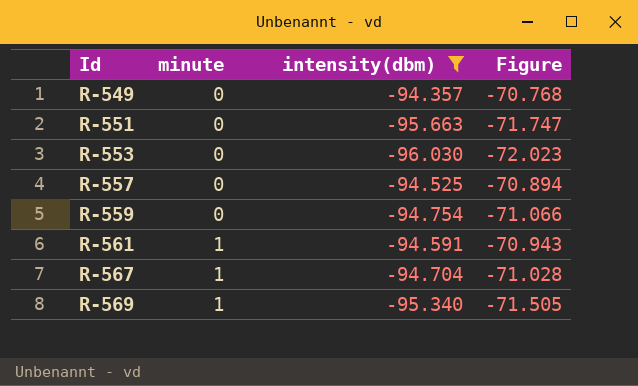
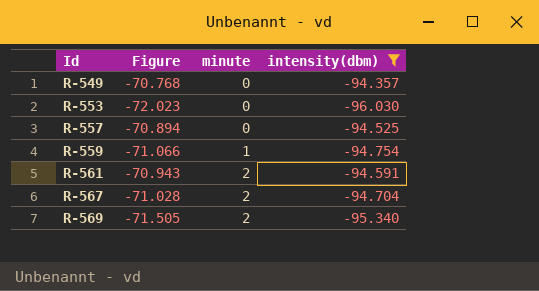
column Figure | position: 4 -> 2
row R-551: 0 | -95.663 | -71.747 -> none
R-559 | minute: 0 -> 1
R-561 | minute: 1 -> 2
R-567 | minute: 1 -> 2
R-569 | minute: 1 -> 2

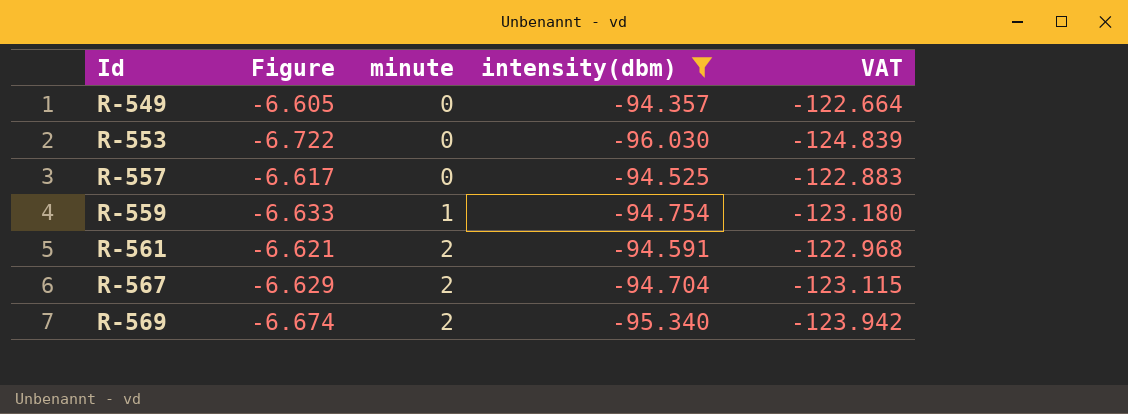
column Figure | formula: [intensity(dbm)] * 0.75 -> [intensity(dbm)] * 0.07
column VAT | formula: none -> [intensity(dbm)] * 1.3

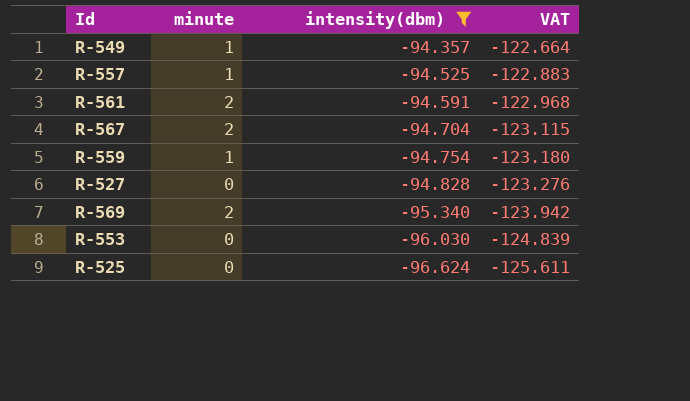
row order: Id ascending -> intensity(dbm) descending
column Figure | formula: [intensity(dbm)] * 0.07 -> none
R-549 | minute: 0 -> 1
R-557 | minute: 0 -> 1
row R-527: none -> 0 | -94.828 | -123.276
row R-525: none -> 0 | -96.624 | -125.611

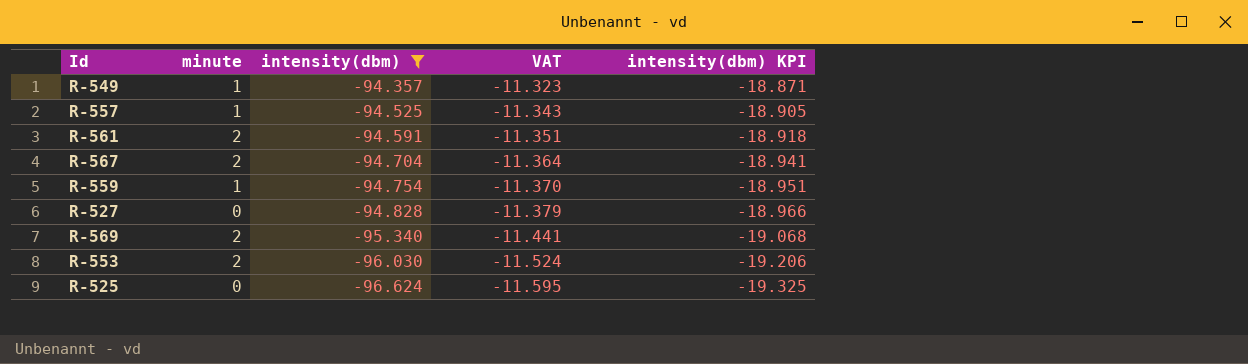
column VAT | formula: [intensity(dbm)] * 1.3 -> [intensity(dbm)] * 0.12
column intensity(dbm) KPI | formula: none -> [intensity(dbm)] * 0.2
R-553 | minute: 0 -> 2

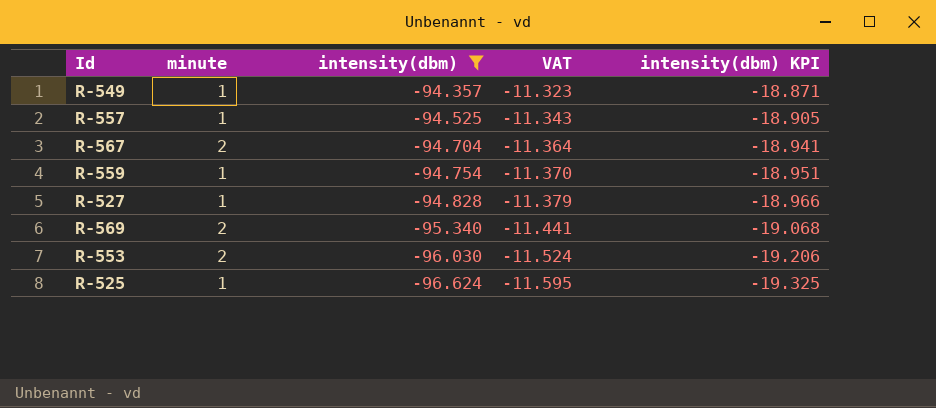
row R-561: 2 | -94.591 | -11.351 | -18.918 -> none
R-527 | minute: 0 -> 1
R-525 | minute: 0 -> 1

